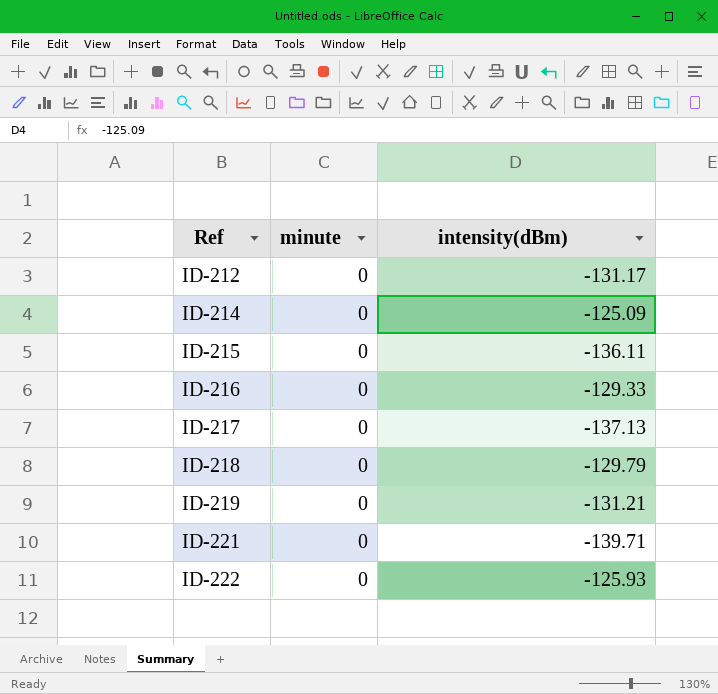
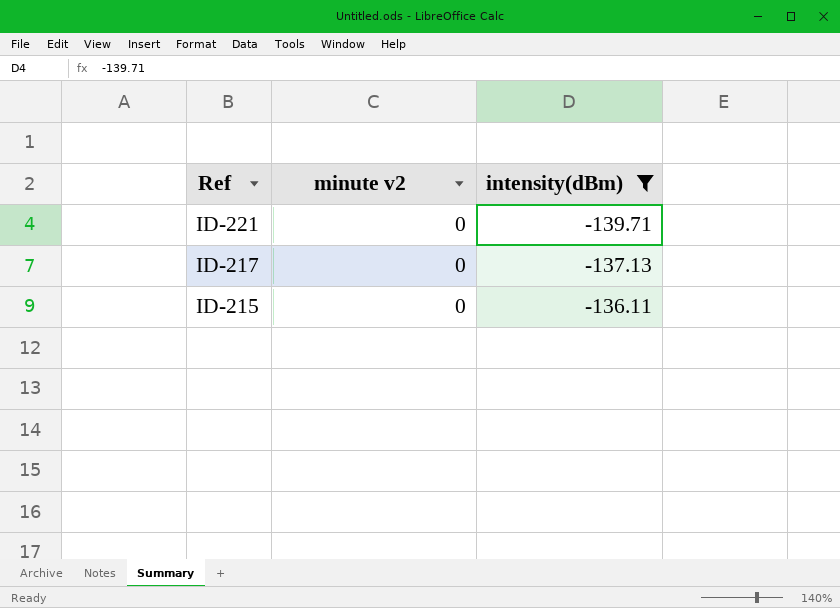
filter: none -> intensity(dBm) <= -136.11
row order: Ref ascending -> Ref descending
column name: minute -> minute v2

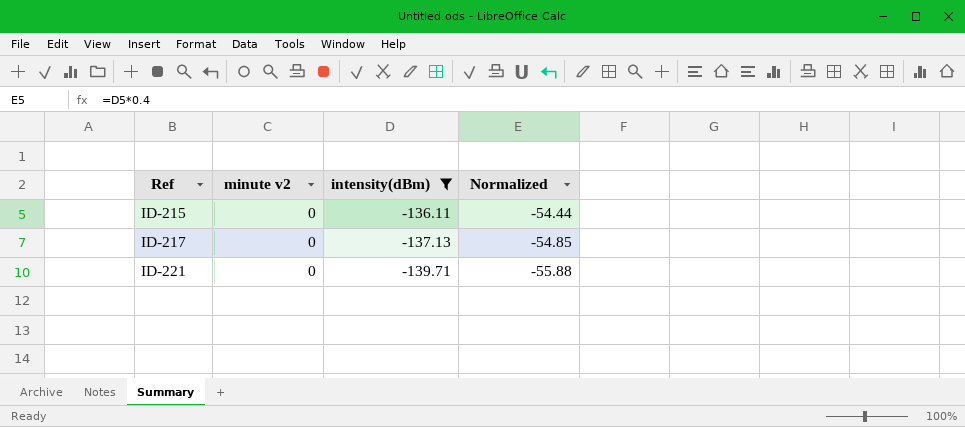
row order: Ref descending -> Ref ascending
column Normalized | formula: none -> [intensity(dBm)] * 0.4

